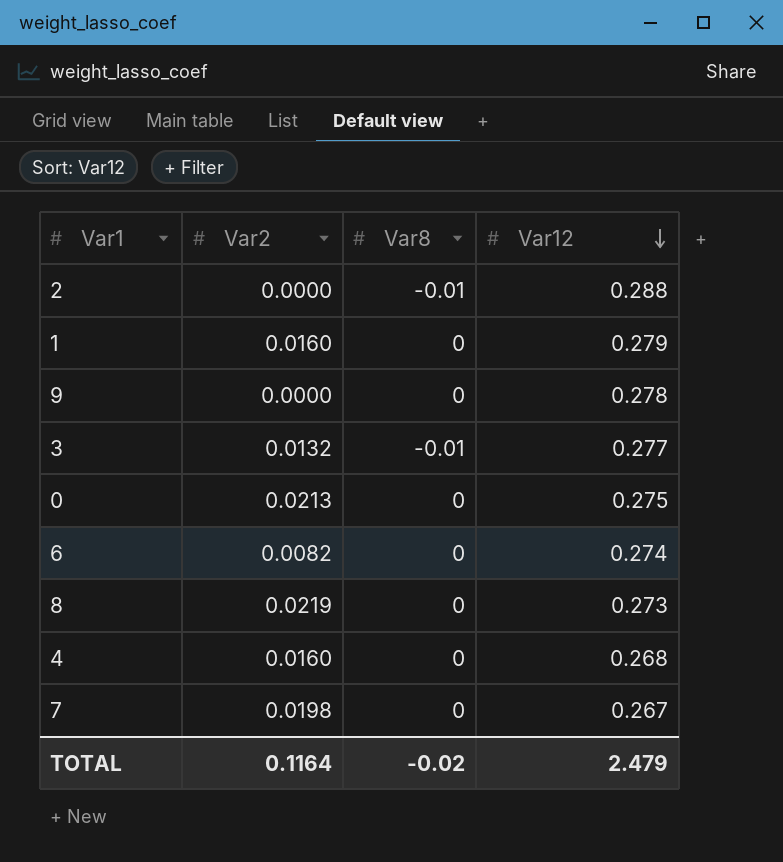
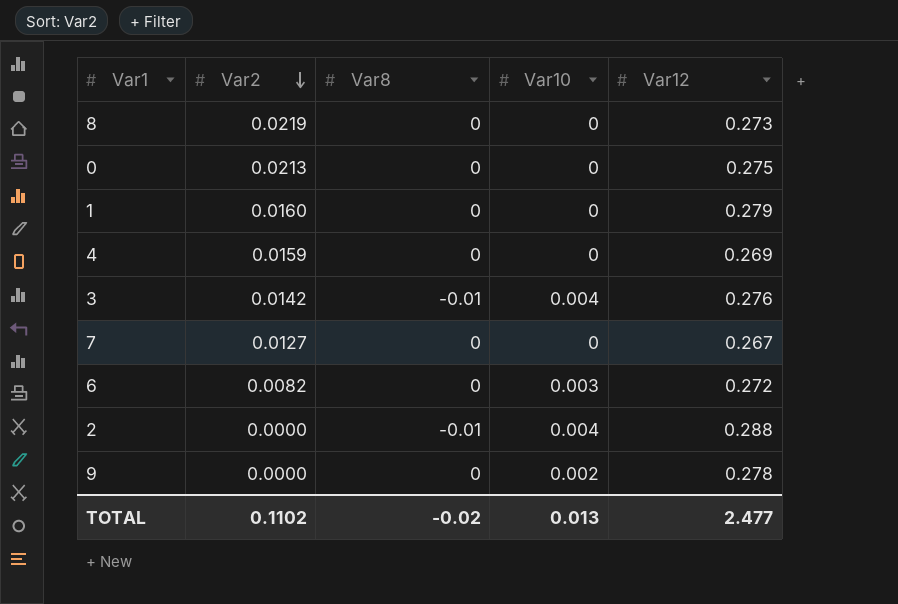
row order: Var12 descending -> Var2 descending
column Var10 | position: none -> 4
4 | Var2: 0.0160 -> 0.0159
4 | Var12: 0.268 -> 0.269
3 | Var2: 0.0132 -> 0.0142
3 | Var12: 0.277 -> 0.276
7 | Var2: 0.0198 -> 0.0127
6 | Var12: 0.274 -> 0.272
TOTAL | Var2: 0.1164 -> 0.1102
TOTAL | Var12: 2.479 -> 2.477

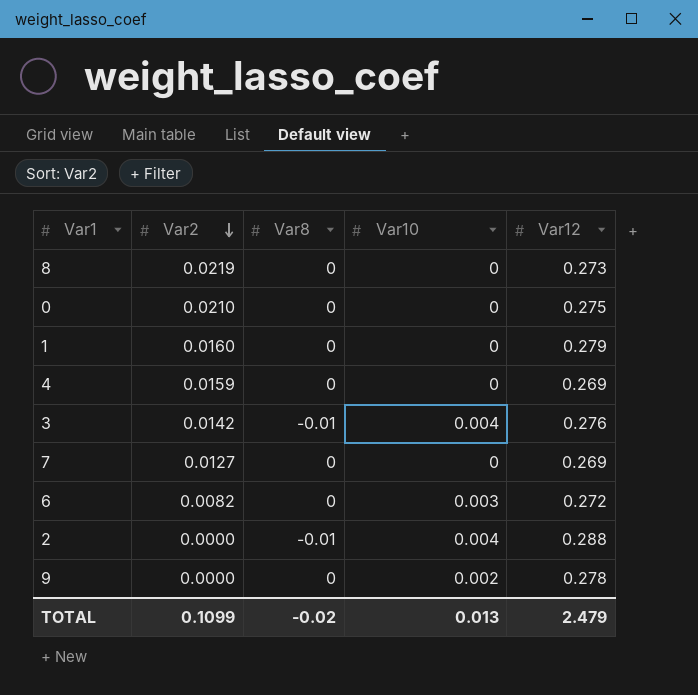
0 | Var2: 0.0213 -> 0.0210
7 | Var12: 0.267 -> 0.269
TOTAL | Var2: 0.1102 -> 0.1099
TOTAL | Var12: 2.477 -> 2.479

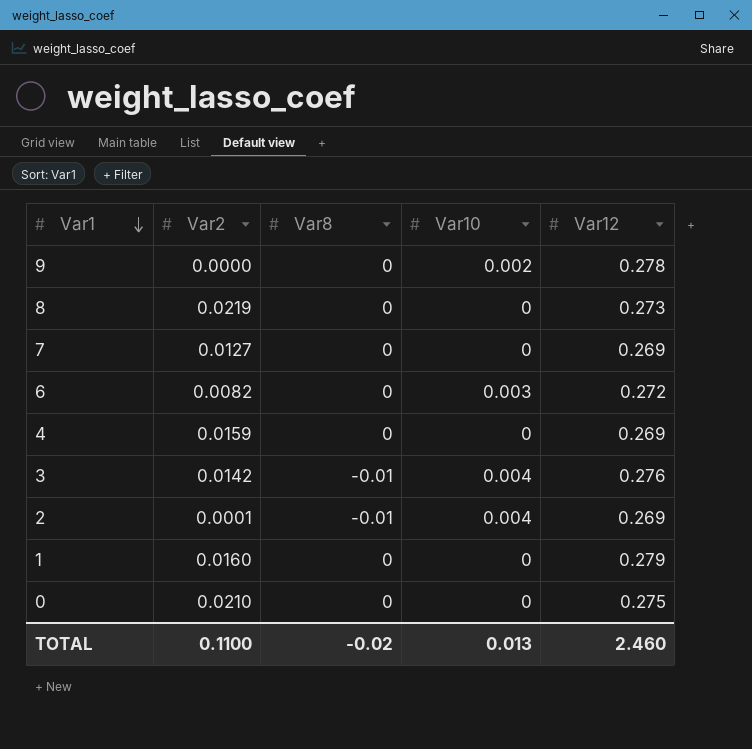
row order: Var2 descending -> Var1 descending
2 | Var2: 0.0000 -> 0.0001
2 | Var12: 0.288 -> 0.269
TOTAL | Var2: 0.1099 -> 0.1100
TOTAL | Var12: 2.479 -> 2.460

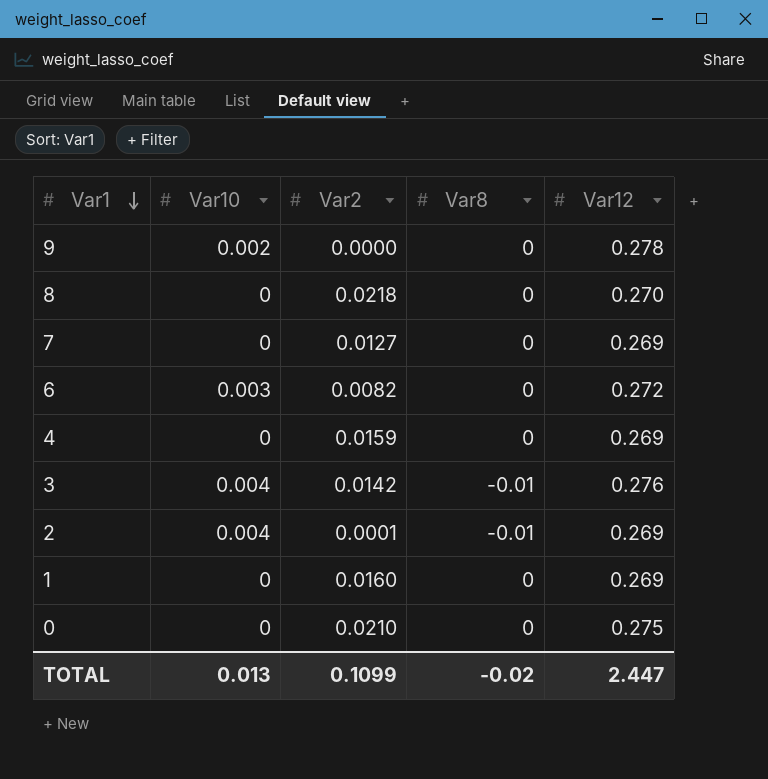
column Var10 | position: 4 -> 2
8 | Var2: 0.0219 -> 0.0218
8 | Var12: 0.273 -> 0.270
1 | Var12: 0.279 -> 0.269
TOTAL | Var2: 0.1100 -> 0.1099
TOTAL | Var12: 2.460 -> 2.447

